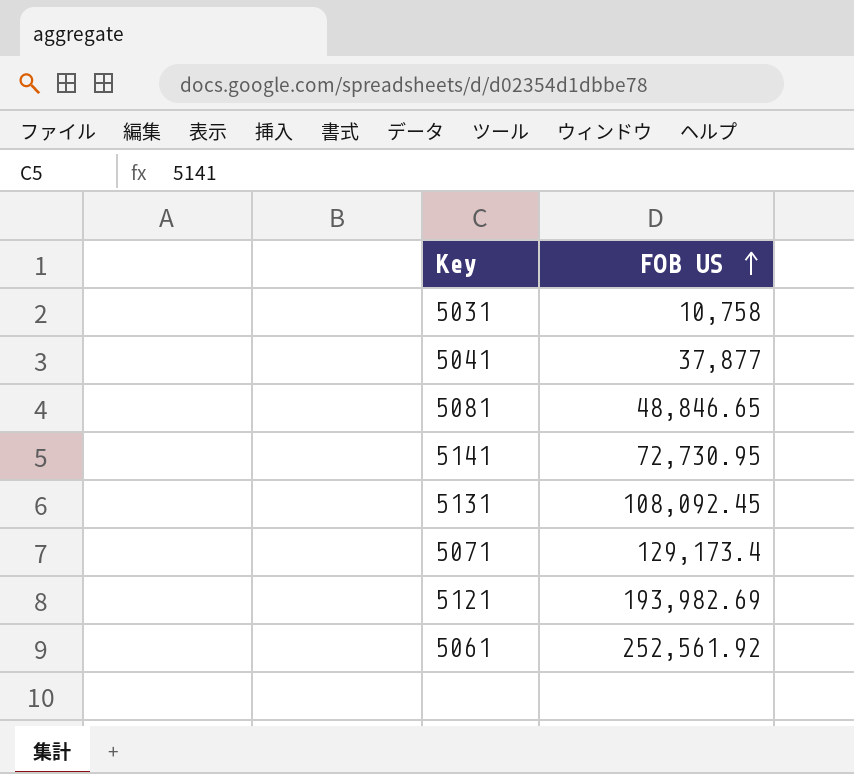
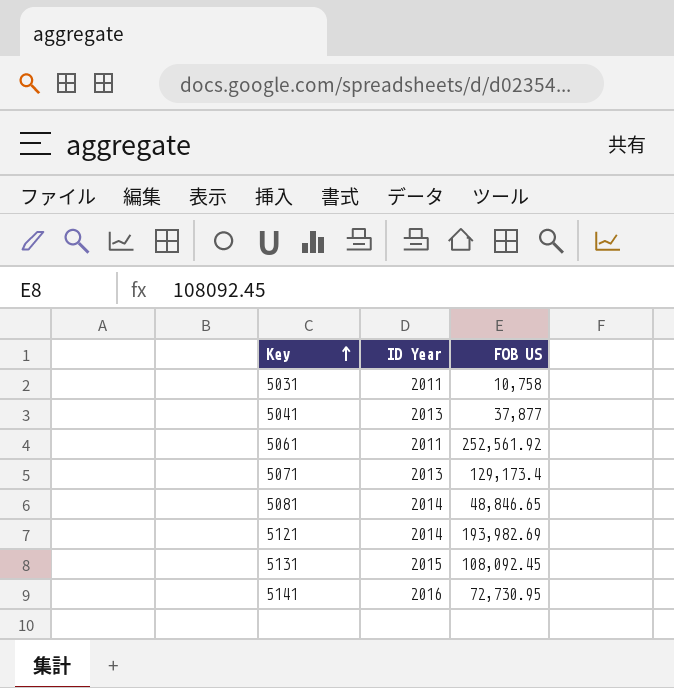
row order: FOB US ascending -> Key ascending
column ID Year | position: none -> 2

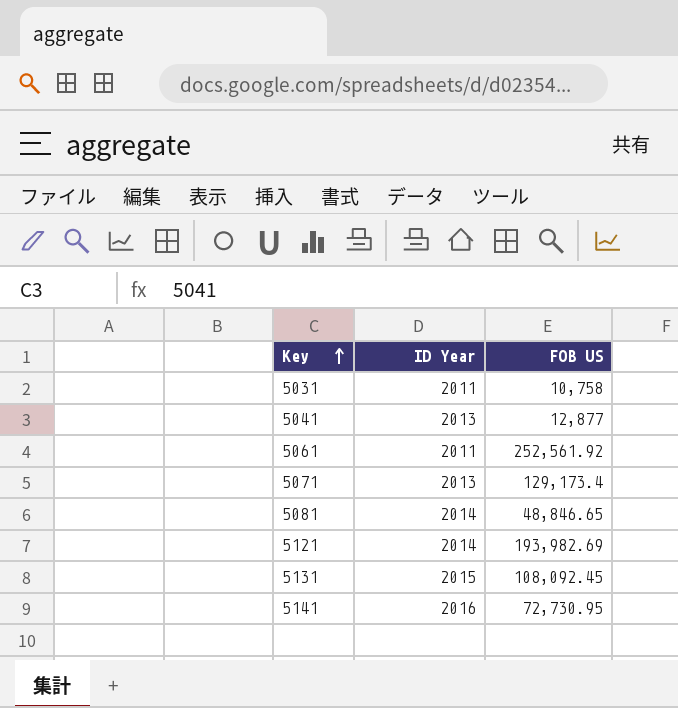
5041 | FOB US: 37,877 -> 12,877

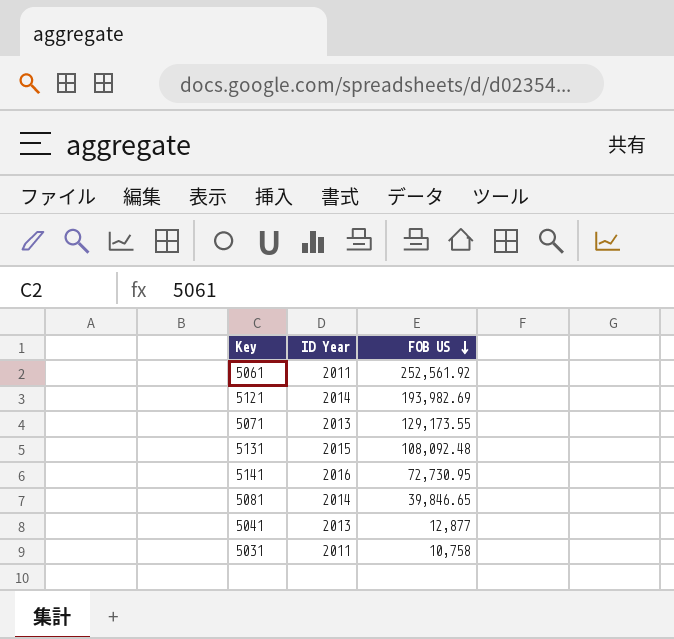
row order: Key ascending -> FOB US descending
5071 | FOB US: 129,173.4 -> 129,173.55
5131 | FOB US: 108,092.45 -> 108,092.48
5081 | FOB US: 48,846.65 -> 39,846.65

